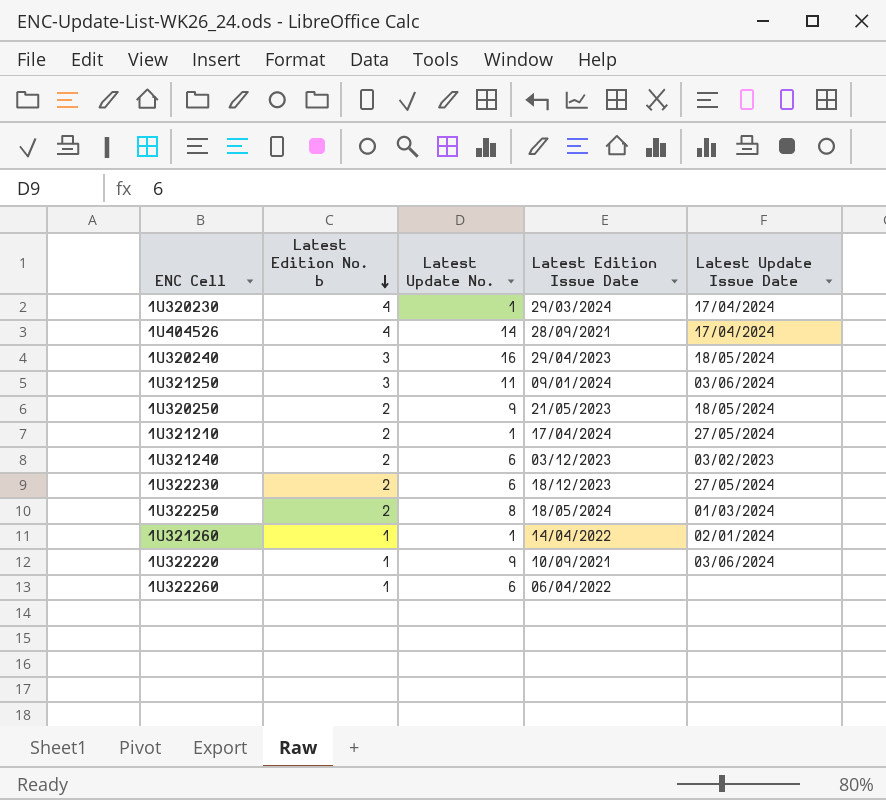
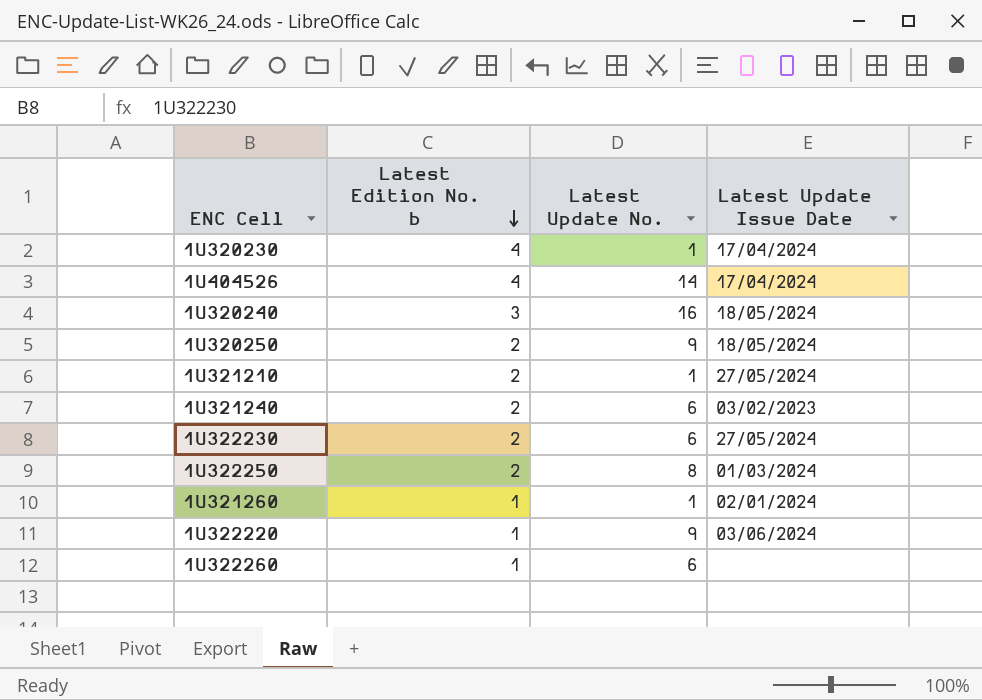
column Latest Edition Issue Date | position: 4 -> none
row 1U321250: 3 | 11 | 09/01/2024 | 03/06/2024 -> none

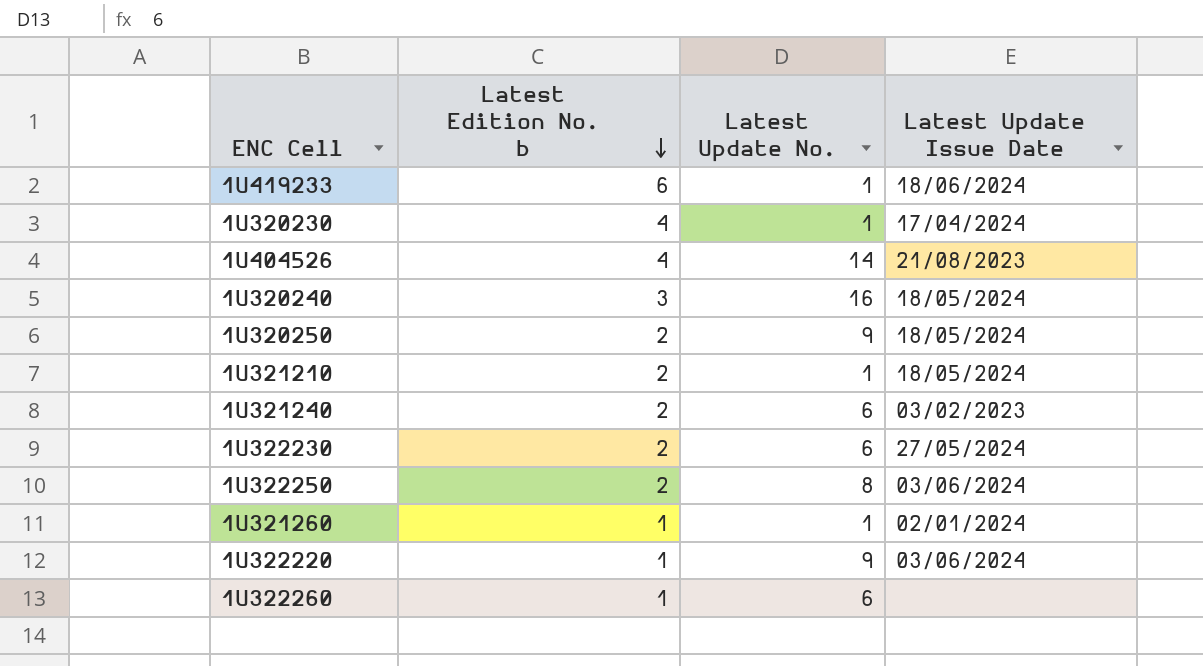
row 1U419233: none -> 6 | 1 | 18/06/2024
1U404526 | Latest Update Issue Date: 17/04/2024 -> 21/08/2023
1U321210 | Latest Update Issue Date: 27/05/2024 -> 18/05/2024
1U322250 | Latest Update Issue Date: 01/03/2024 -> 03/06/2024

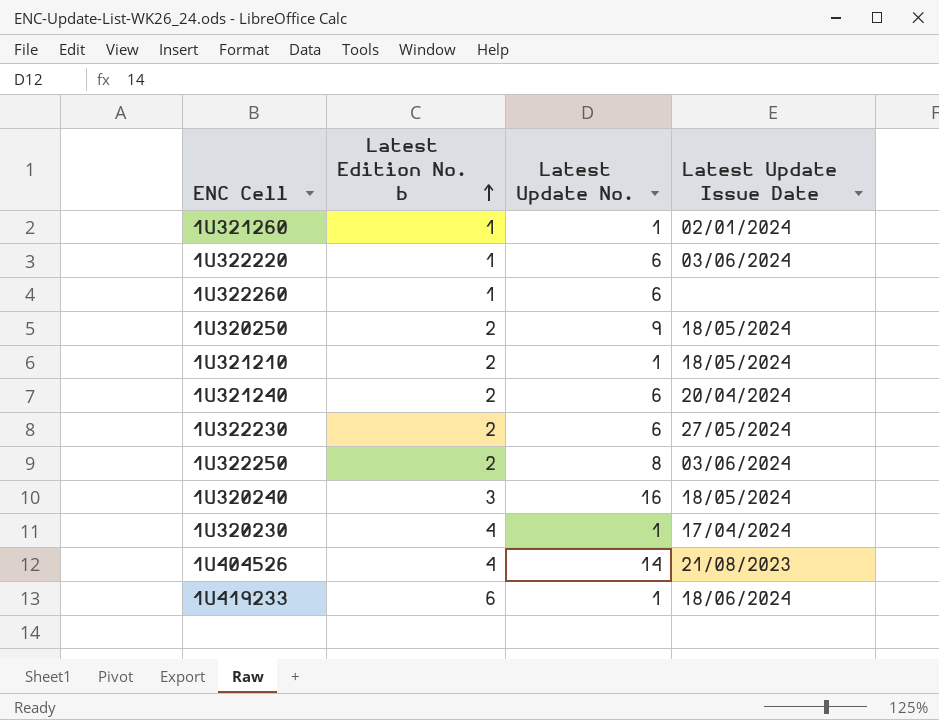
row order: Latest Edition No. b descending -> Latest Edition No. b ascending
1U322220 | Latest Update No.: 9 -> 6
1U321240 | Latest Update Issue Date: 03/02/2023 -> 20/04/2024

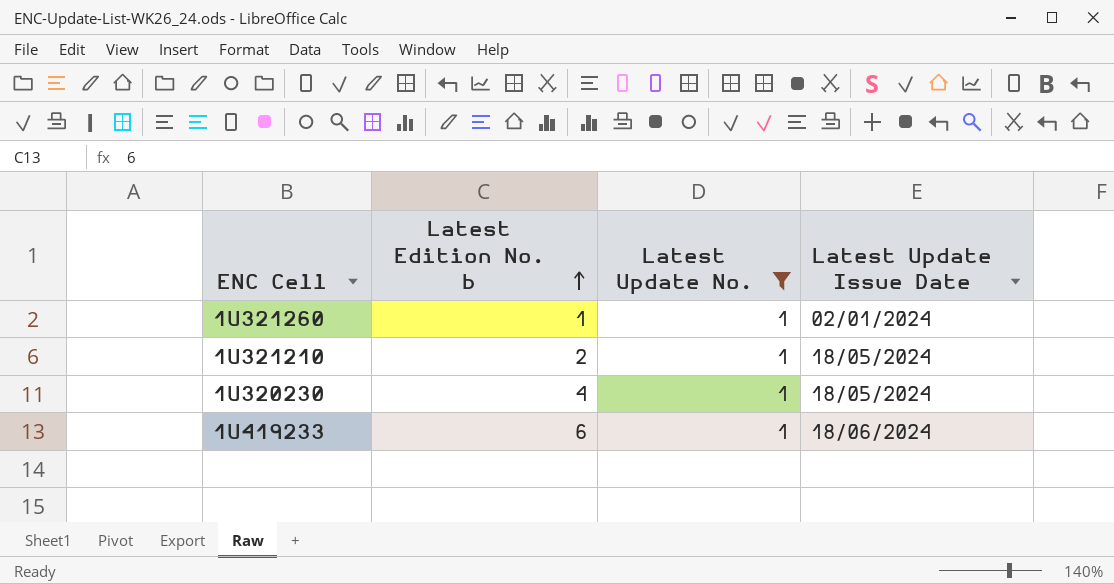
filter: none -> Latest Update No. = 1
1U320230 | Latest Update Issue Date: 17/04/2024 -> 18/05/2024

